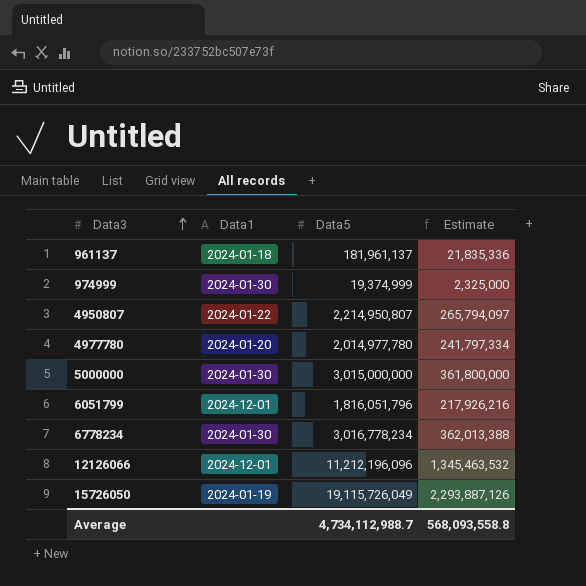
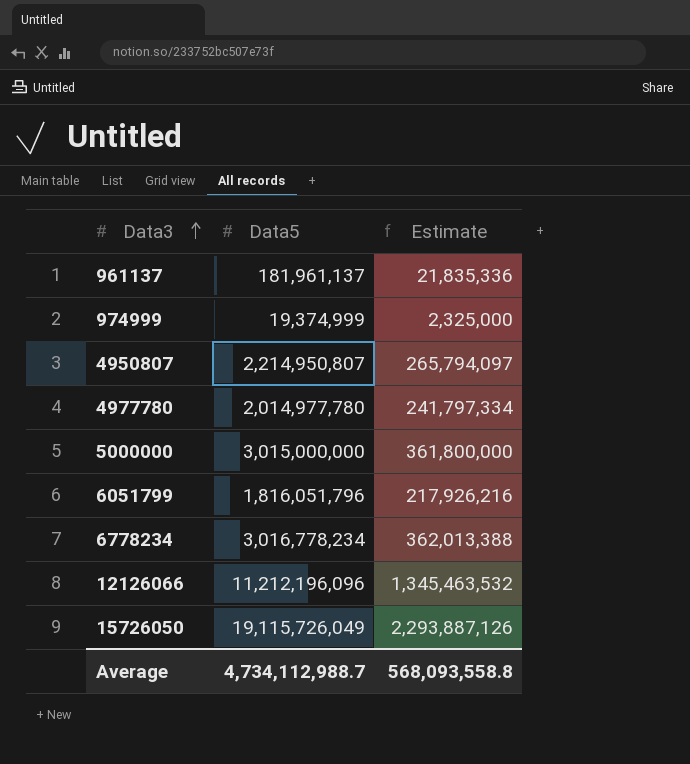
column Data1 | position: 2 -> none

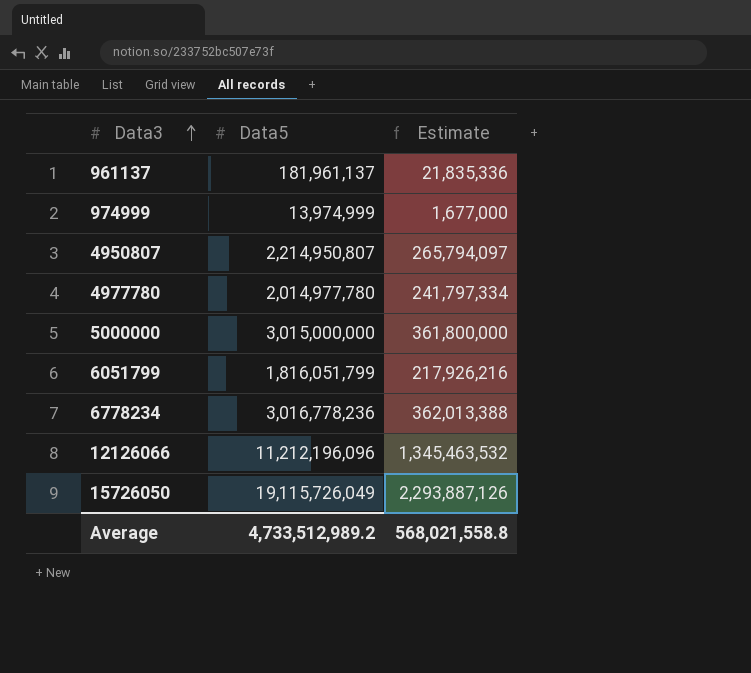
974999 | Data5: 19,374,999 -> 13,974,999
974999 | Estimate: 2,325,000 -> 1,677,000
6051799 | Data5: 1,816,051,796 -> 1,816,051,799
6778234 | Data5: 3,016,778,234 -> 3,016,778,236
Average | Data5: 4,734,112,988.7 -> 4,733,512,989.2
Average | Estimate: 568,093,558.8 -> 568,021,558.8

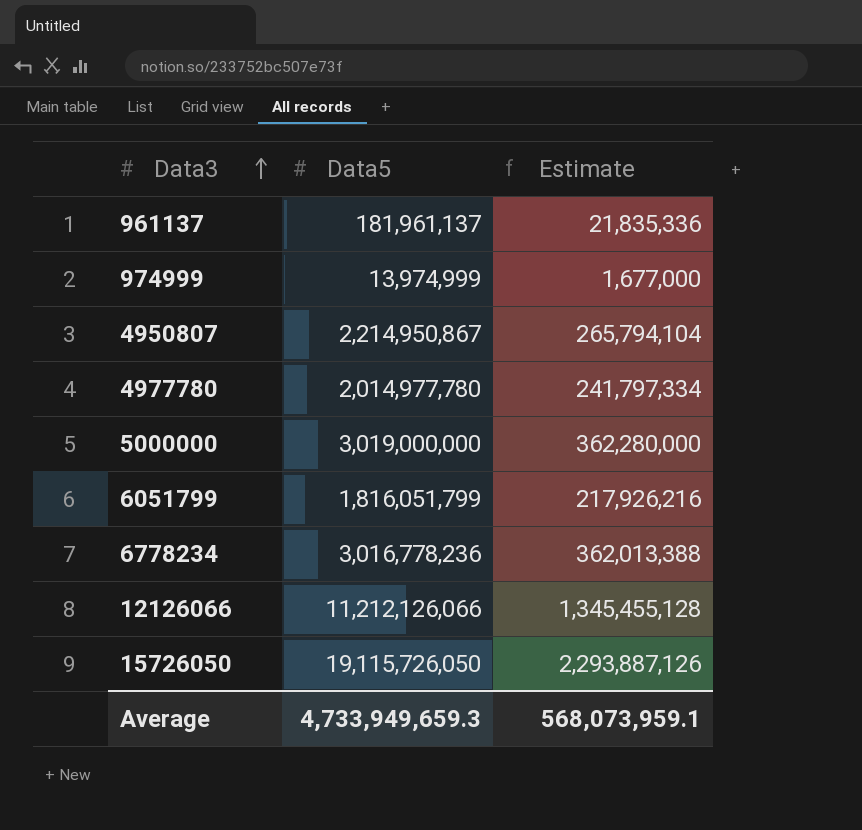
4950807 | Data5: 2,214,950,807 -> 2,214,950,867
4950807 | Estimate: 265,794,097 -> 265,794,104
5000000 | Data5: 3,015,000,000 -> 3,019,000,000
5000000 | Estimate: 361,800,000 -> 362,280,000
12126066 | Data5: 11,212,196,096 -> 11,212,126,066
12126066 | Estimate: 1,345,463,532 -> 1,345,455,128
15726050 | Data5: 19,115,726,049 -> 19,115,726,050
Average | Data5: 4,733,512,989.2 -> 4,733,949,659.3
Average | Estimate: 568,021,558.8 -> 568,073,959.1

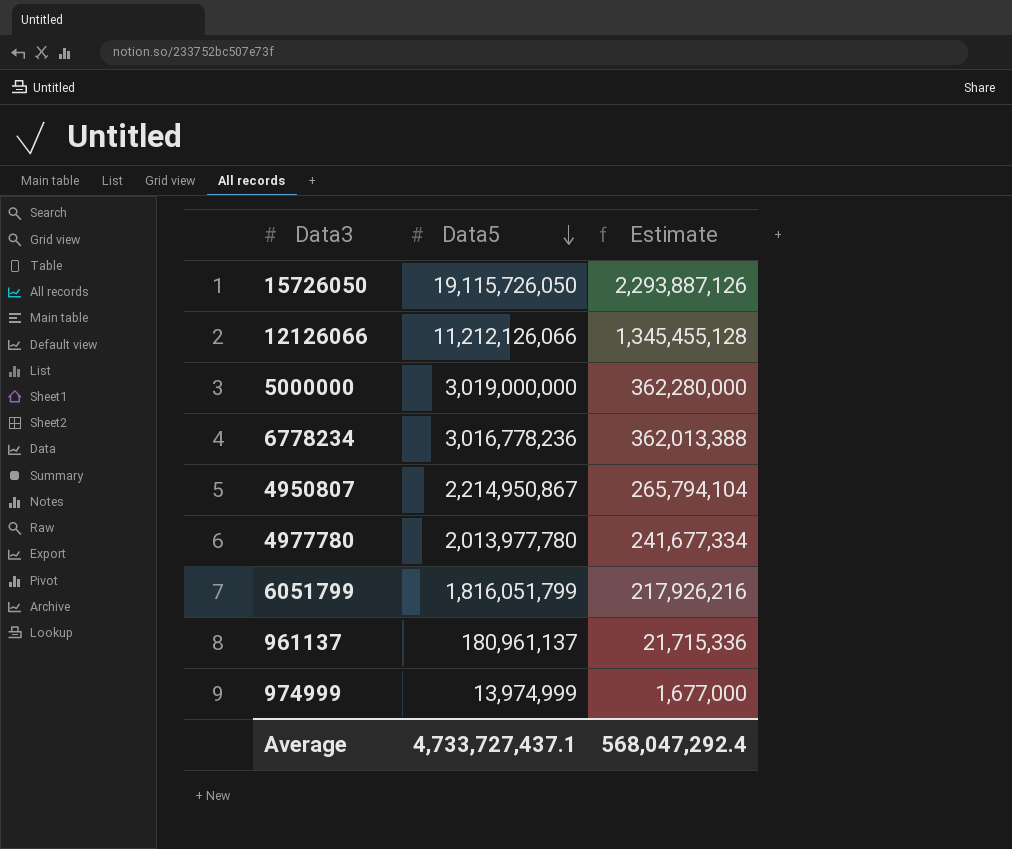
row order: Data3 ascending -> Data5 descending
4977780 | Data5: 2,014,977,780 -> 2,013,977,780
4977780 | Estimate: 241,797,334 -> 241,677,334
961137 | Data5: 181,961,137 -> 180,961,137
961137 | Estimate: 21,835,336 -> 21,715,336
Average | Data5: 4,733,949,659.3 -> 4,733,727,437.1
Average | Estimate: 568,073,959.1 -> 568,047,292.4

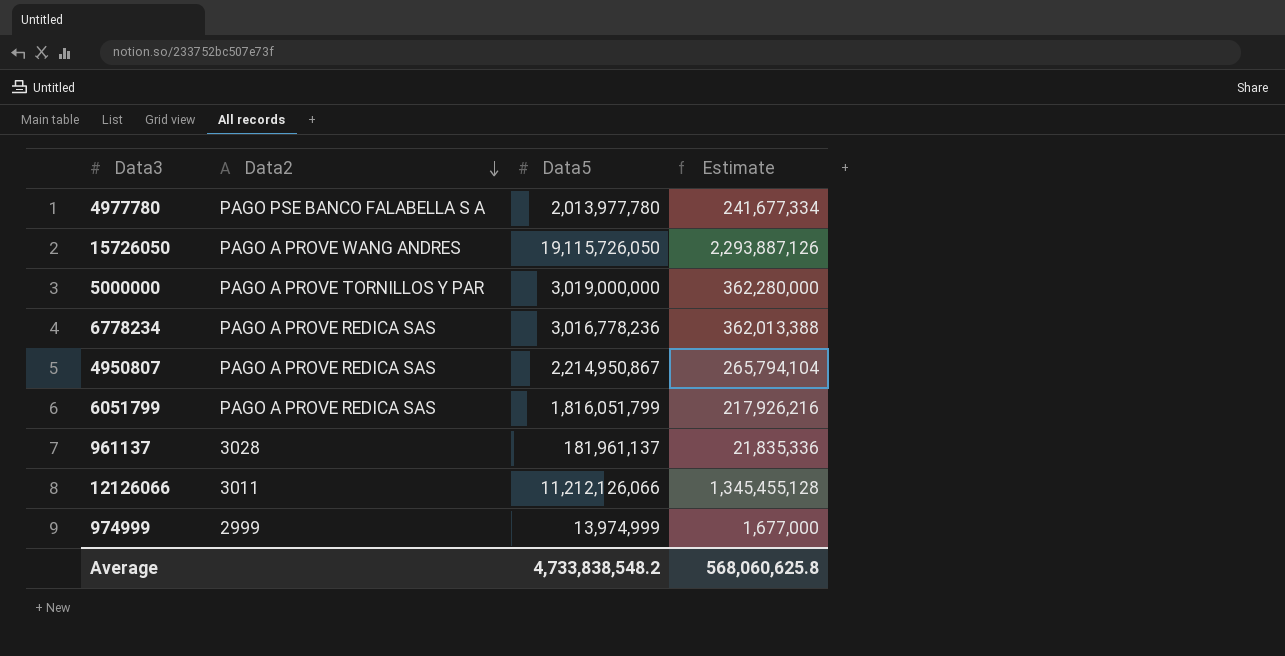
row order: Data5 descending -> Data2 descending
column Data2 | position: none -> 2
961137 | Data5: 180,961,137 -> 181,961,137
961137 | Estimate: 21,715,336 -> 21,835,336
Average | Data5: 4,733,727,437.1 -> 4,733,838,548.2
Average | Estimate: 568,047,292.4 -> 568,060,625.8

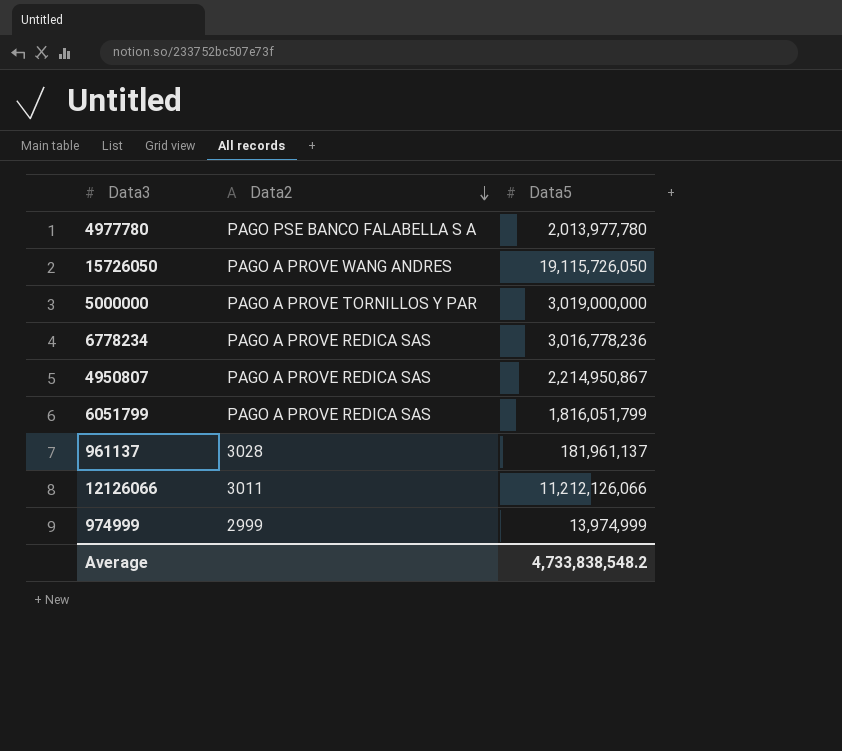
column Estimate | formula: [Data5] * 0.12 -> none

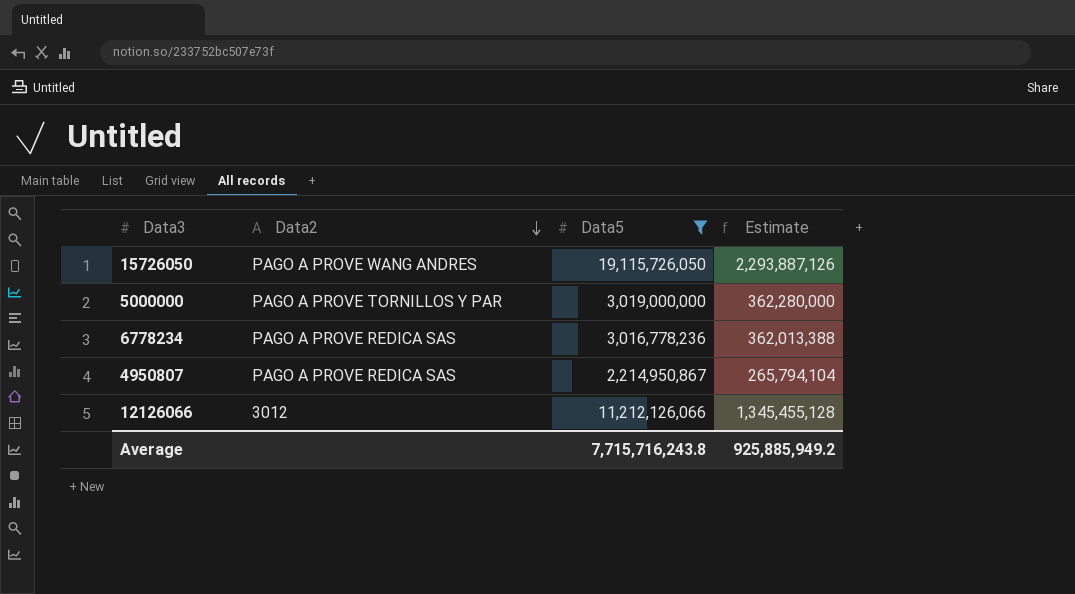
filter: none -> Data5 >= 2,214,950,867
column Estimate | formula: none -> [Data5] * 0.12
12126066 | Data2: 3011 -> 3012
Average | Data5: 4,733,838,548.2 -> 7,715,716,243.8

